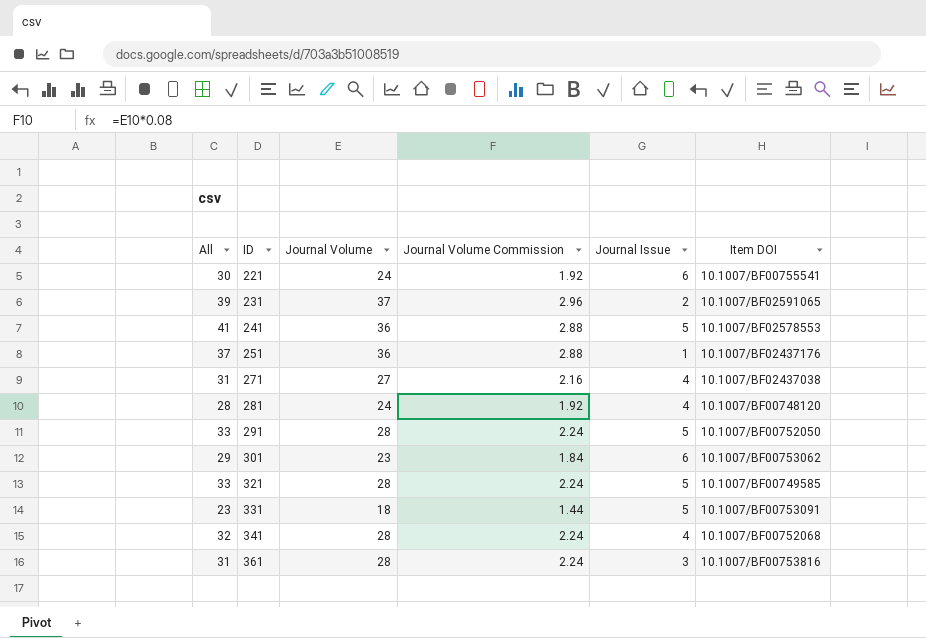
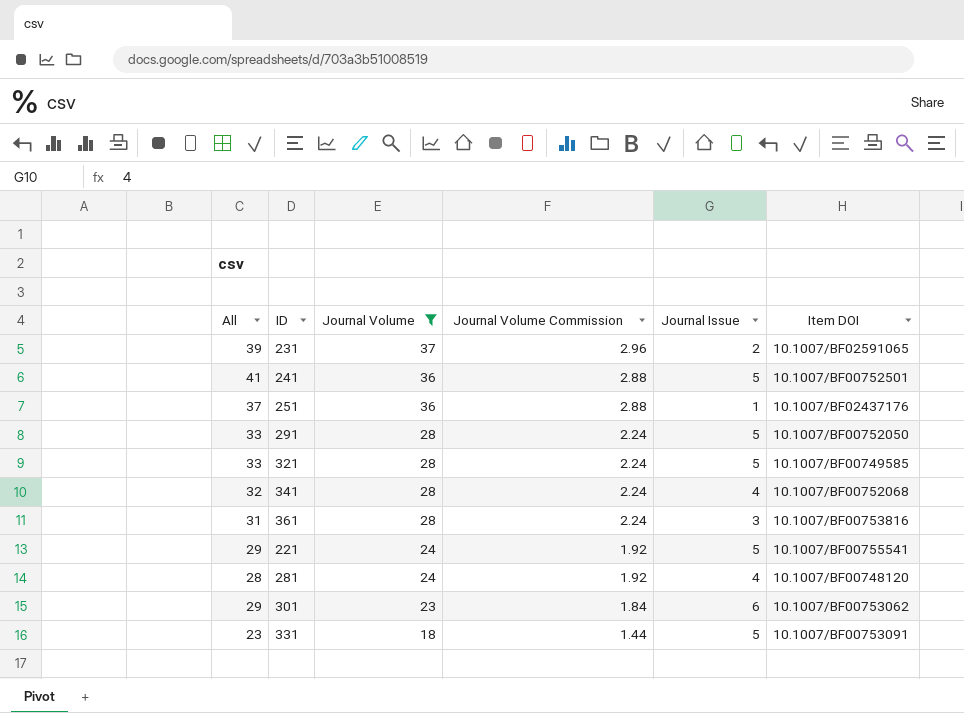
filter: none -> Journal Volume != 27
row order: ID ascending -> Journal Volume descending
241 | Item DOI: 10.1007/BF02578553 -> 10.1007/BF00752501
221 | All: 30 -> 29
221 | Journal Issue: 6 -> 5

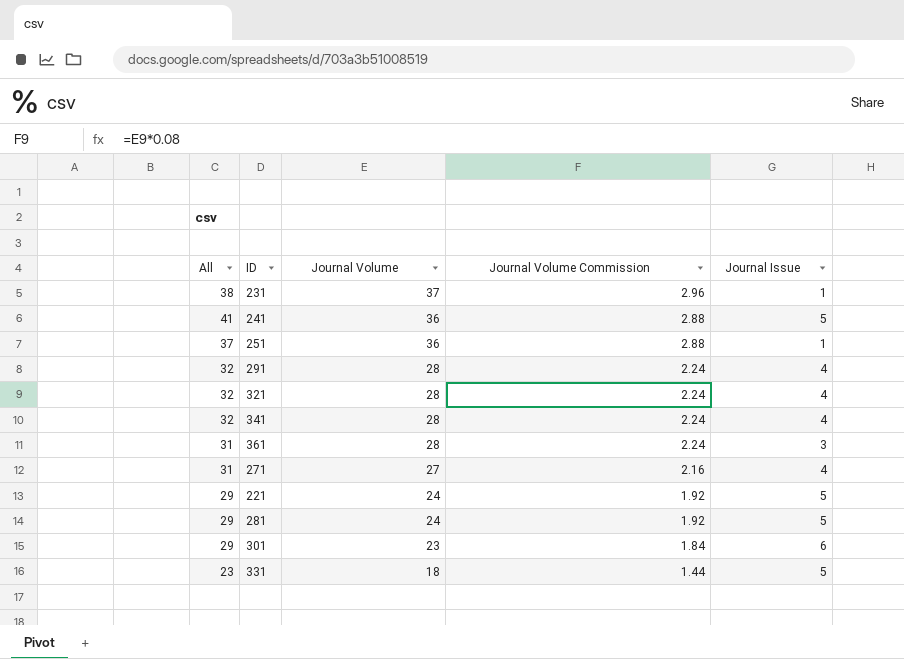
filter: Journal Volume != 27 -> none
column Item DOI | position: 6 -> none
231 | All: 39 -> 38
231 | Journal Issue: 2 -> 1
291 | All: 33 -> 32
291 | Journal Issue: 5 -> 4
321 | All: 33 -> 32
321 | Journal Issue: 5 -> 4
281 | All: 28 -> 29
281 | Journal Issue: 4 -> 5

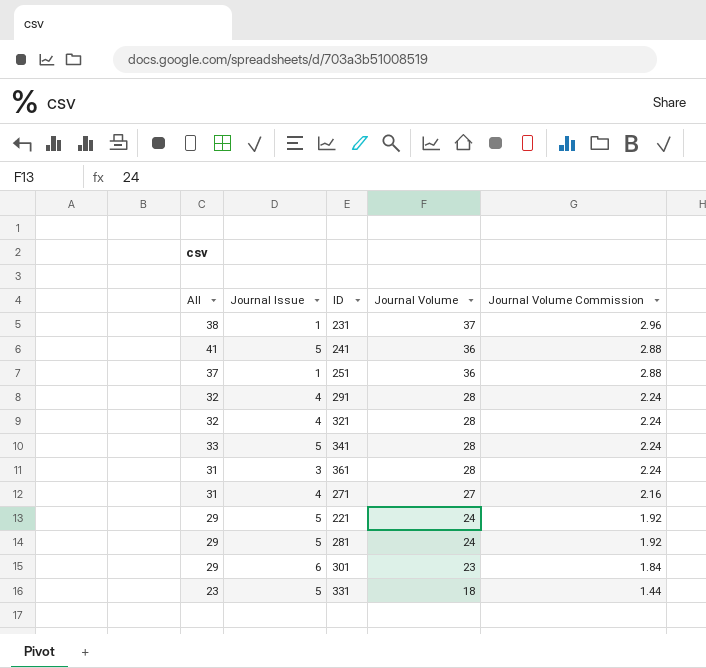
column Journal Issue | position: 5 -> 2
341 | All: 32 -> 33
341 | Journal Issue: 4 -> 5

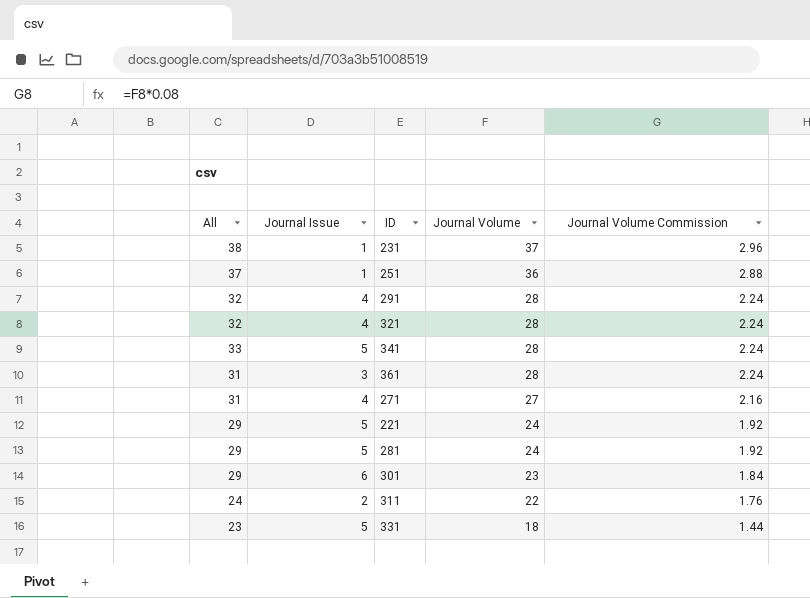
row 241: 41 | 5 | 36 | 2.88 -> none
row 311: none -> 24 | 2 | 22 | 1.76

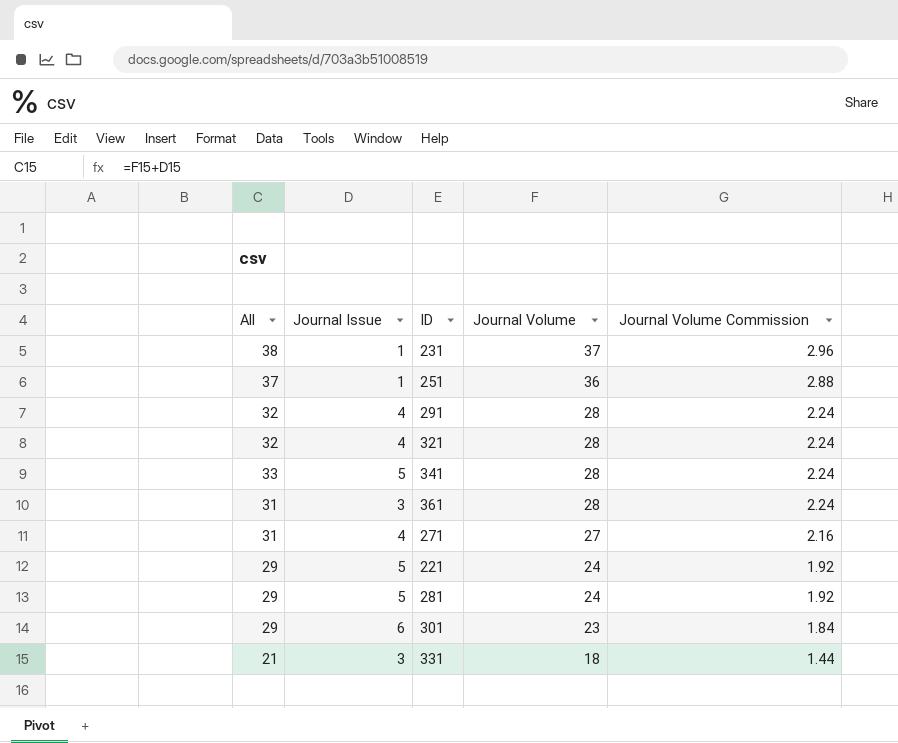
row 311: 24 | 2 | 22 | 1.76 -> none
331 | All: 23 -> 21
331 | Journal Issue: 5 -> 3

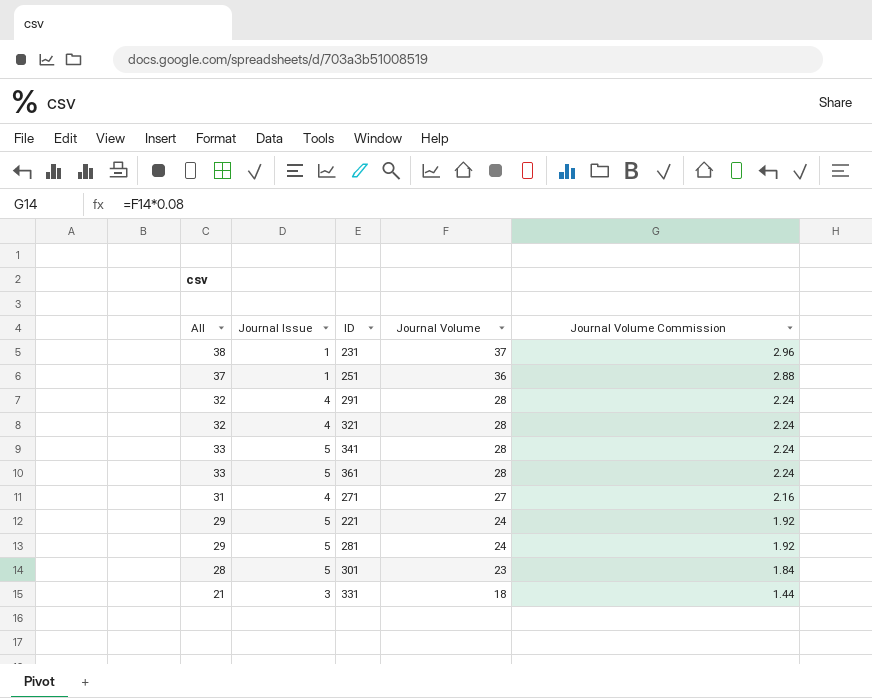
361 | All: 31 -> 33
361 | Journal Issue: 3 -> 5
301 | All: 29 -> 28
301 | Journal Issue: 6 -> 5

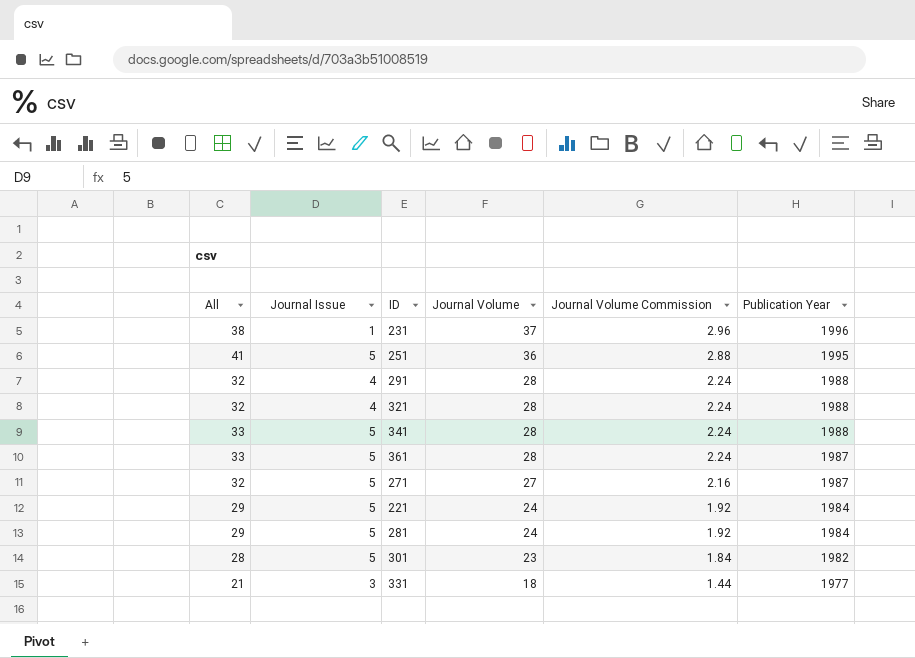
column Publication Year | position: none -> 6
251 | All: 37 -> 41
251 | Journal Issue: 1 -> 5
271 | All: 31 -> 32
271 | Journal Issue: 4 -> 5

